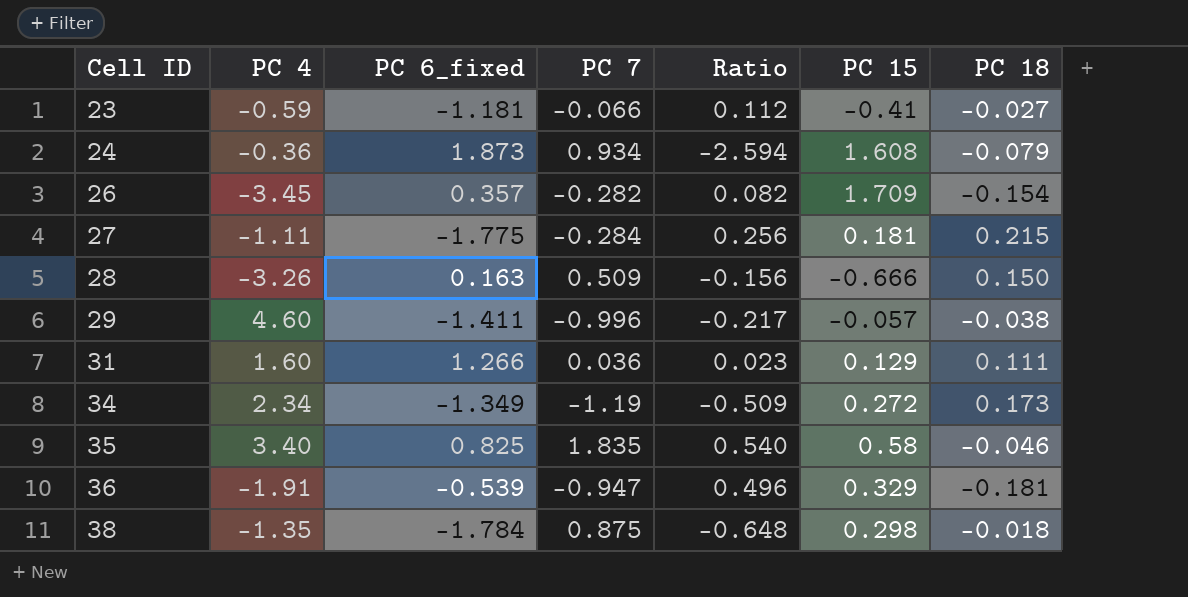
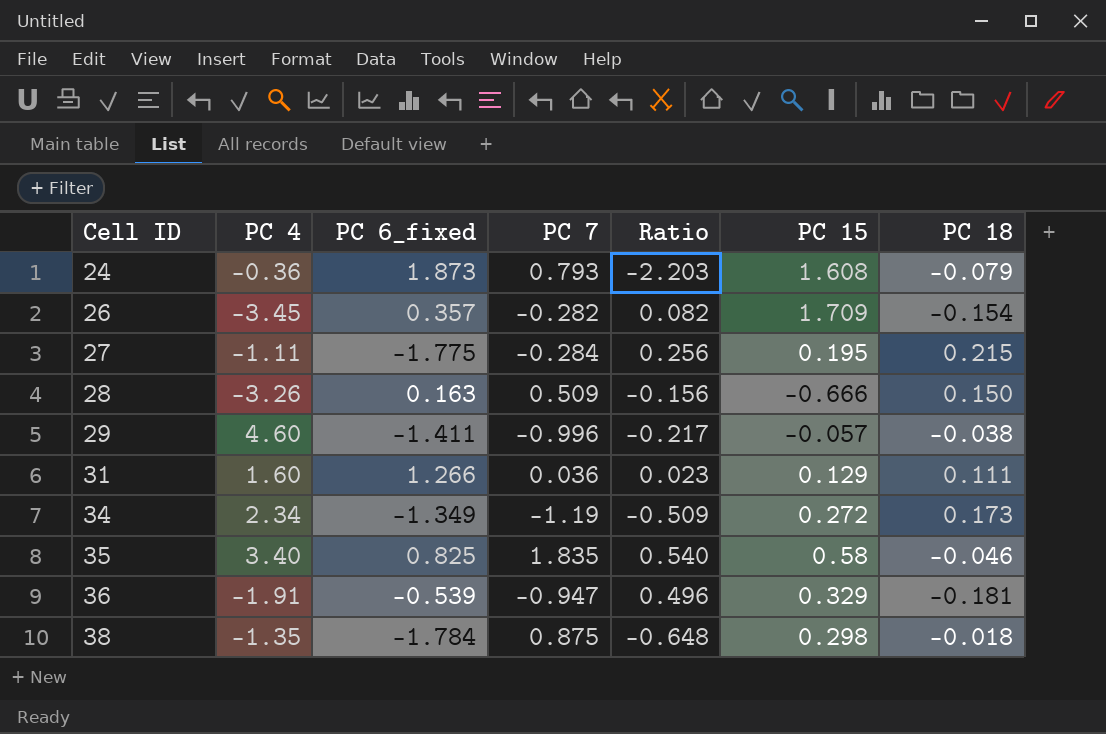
row 23: -0.59 | -1.181 | -0.066 | 0.112 | -0.41 | -0.027 -> none
24 | PC 7: 0.934 -> 0.793
24 | Ratio: -2.594 -> -2.203
27 | PC 15: 0.181 -> 0.195

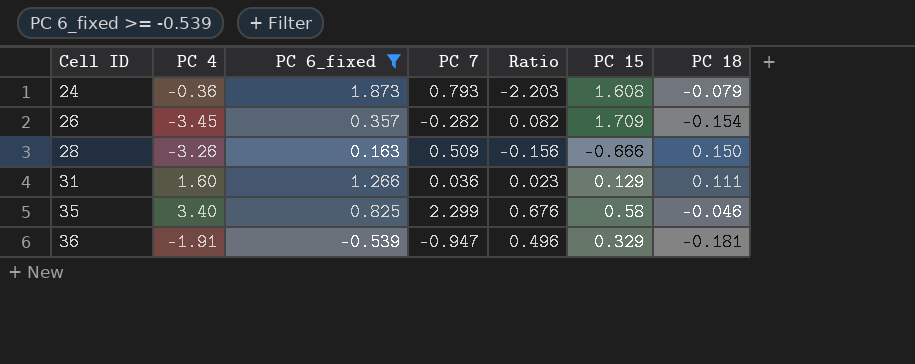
filter: none -> PC 6_fixed >= -0.539
35 | PC 7: 1.835 -> 2.299
35 | Ratio: 0.540 -> 0.676

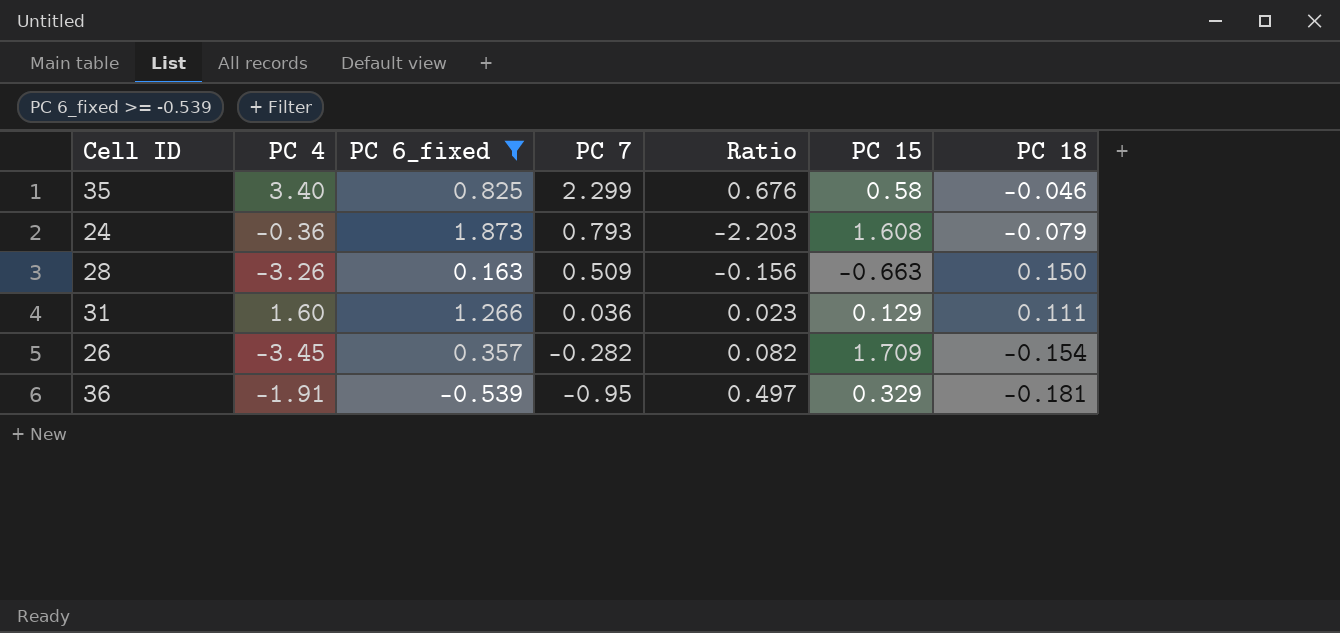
row order: Cell ID ascending -> PC 7 descending
28 | PC 15: -0.666 -> -0.663
36 | PC 7: -0.947 -> -0.95
36 | Ratio: 0.496 -> 0.497

